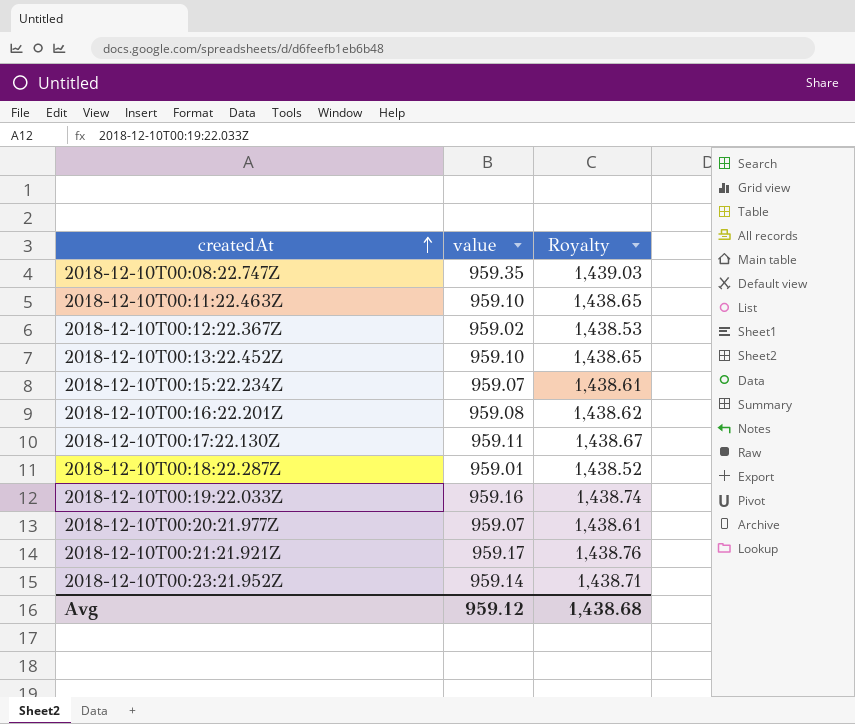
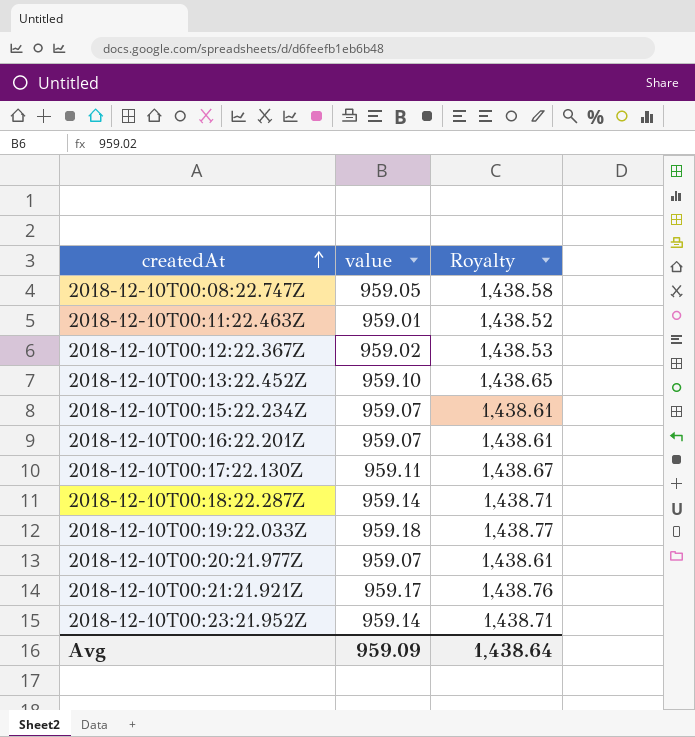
2018-12-10T00:08:22.747Z | value: 959.35 -> 959.05
2018-12-10T00:08:22.747Z | Royalty: 1,439.03 -> 1,438.58
2018-12-10T00:11:22.463Z | value: 959.10 -> 959.01
2018-12-10T00:11:22.463Z | Royalty: 1,438.65 -> 1,438.52
2018-12-10T00:16:22.201Z | value: 959.08 -> 959.07
2018-12-10T00:16:22.201Z | Royalty: 1,438.62 -> 1,438.61
2018-12-10T00:18:22.287Z | value: 959.01 -> 959.14
2018-12-10T00:18:22.287Z | Royalty: 1,438.52 -> 1,438.71
2018-12-10T00:19:22.033Z | value: 959.16 -> 959.18
2018-12-10T00:19:22.033Z | Royalty: 1,438.74 -> 1,438.77
Avg | value: 959.12 -> 959.09
Avg | Royalty: 1,438.68 -> 1,438.64

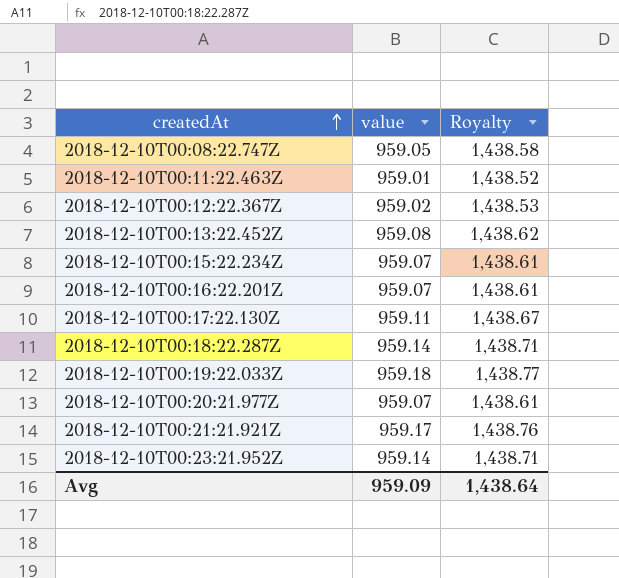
2018-12-10T00:13:22.452Z | value: 959.10 -> 959.08
2018-12-10T00:13:22.452Z | Royalty: 1,438.65 -> 1,438.62

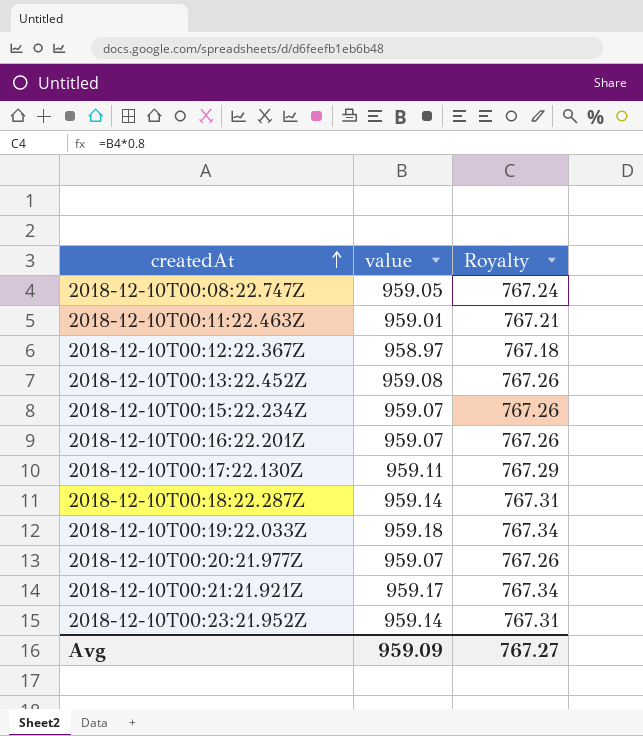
column Royalty | formula: [value] * 1.5 -> [value] * 0.8
2018-12-10T00:12:22.367Z | value: 959.02 -> 958.97
Avg | Royalty: 1,438.64 -> 767.27

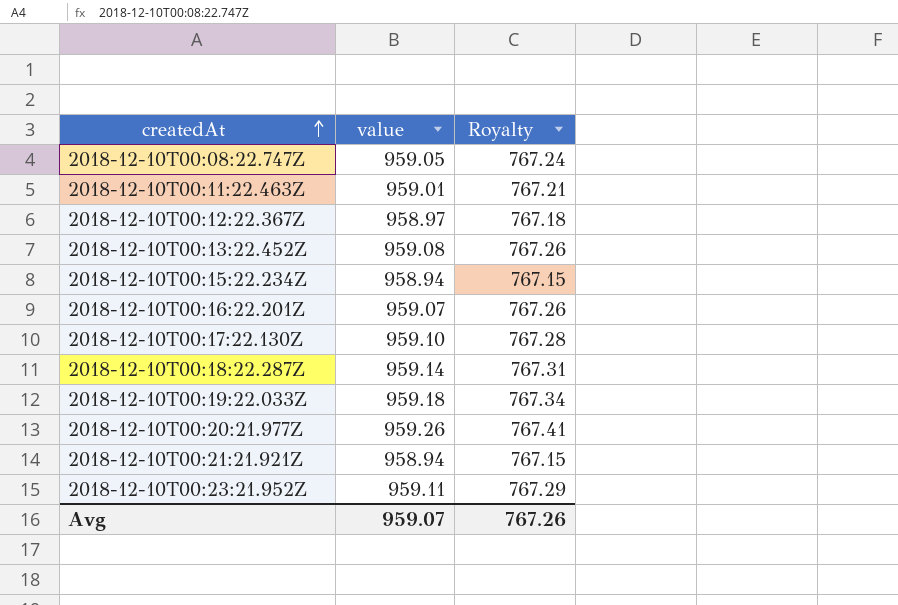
2018-12-10T00:15:22.234Z | value: 959.07 -> 958.94
2018-12-10T00:15:22.234Z | Royalty: 767.26 -> 767.15
2018-12-10T00:17:22.130Z | value: 959.11 -> 959.10
2018-12-10T00:17:22.130Z | Royalty: 767.29 -> 767.28
2018-12-10T00:20:21.977Z | value: 959.07 -> 959.26
2018-12-10T00:20:21.977Z | Royalty: 767.26 -> 767.41
2018-12-10T00:21:21.921Z | value: 959.17 -> 958.94
2018-12-10T00:21:21.921Z | Royalty: 767.34 -> 767.15
2018-12-10T00:23:21.952Z | value: 959.14 -> 959.11
2018-12-10T00:23:21.952Z | Royalty: 767.31 -> 767.29
Avg | value: 959.09 -> 959.07
Avg | Royalty: 767.27 -> 767.26

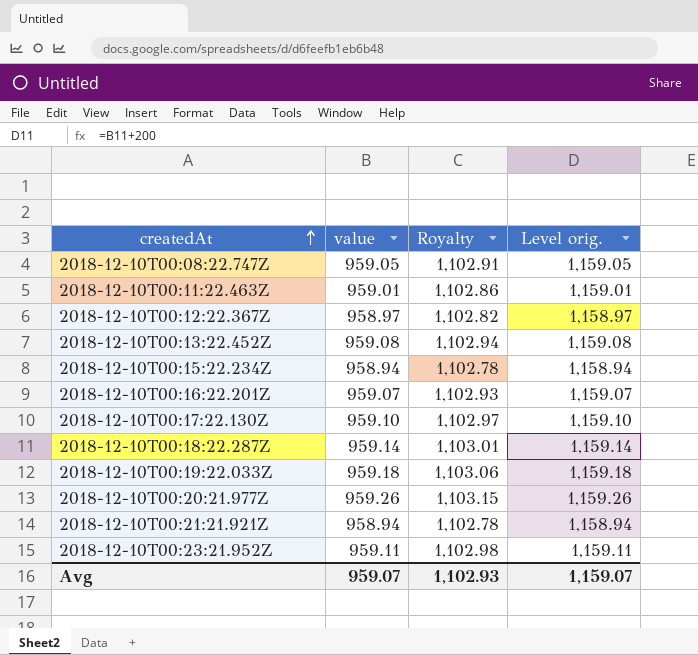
column Royalty | formula: [value] * 0.8 -> [value] * 1.15
column Level orig. | formula: none -> [value] + 200
Avg | Royalty: 767.26 -> 1,102.93

